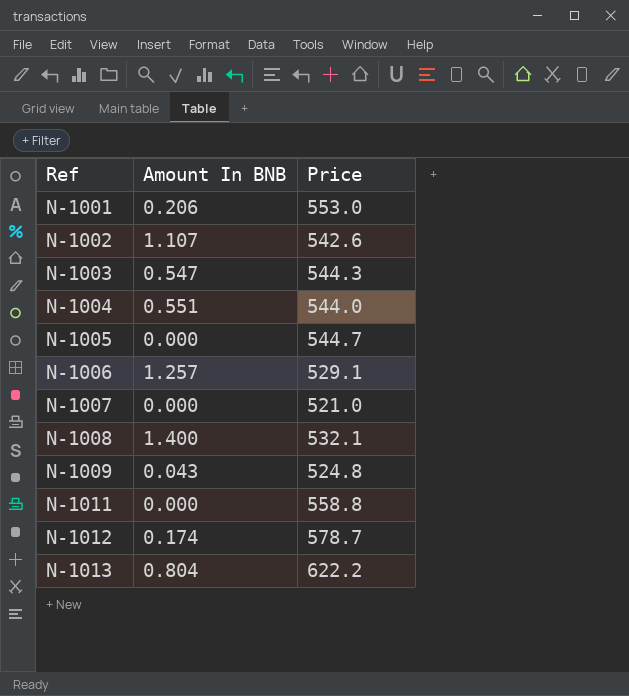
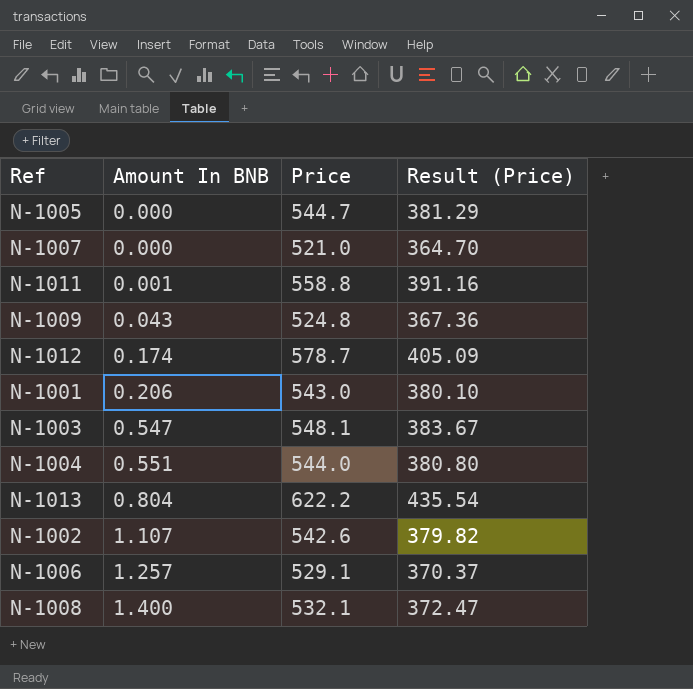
row order: Ref ascending -> Amount In BNB ascending
column Result (Price) | formula: none -> [Price] * 0.7
N-1011 | Amount In BNB: 0.000 -> 0.001
N-1001 | Price: 553.0 -> 543.0
N-1003 | Price: 544.3 -> 548.1

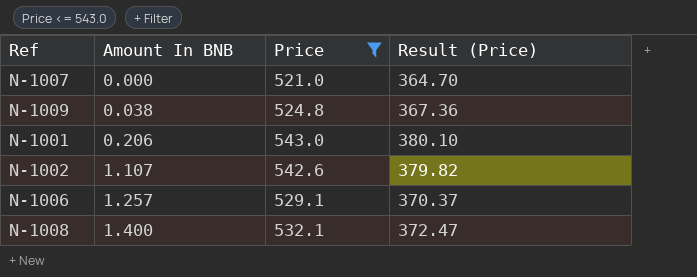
filter: none -> Price <= 543.0
N-1009 | Amount In BNB: 0.043 -> 0.038

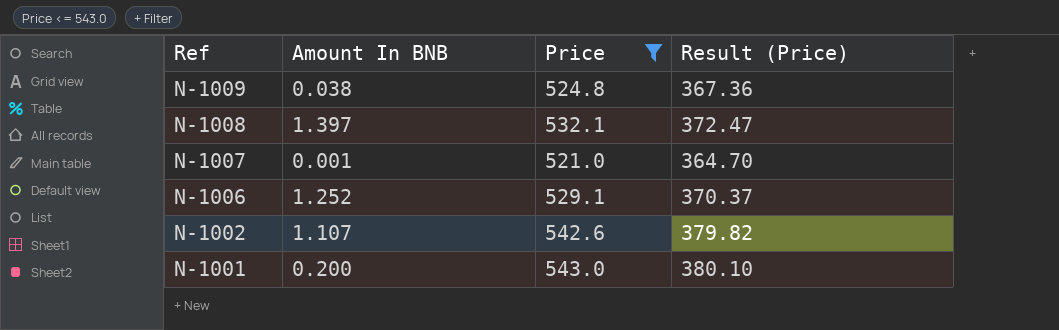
row order: Amount In BNB ascending -> Ref descending
N-1008 | Amount In BNB: 1.400 -> 1.397
N-1007 | Amount In BNB: 0.000 -> 0.001
N-1006 | Amount In BNB: 1.257 -> 1.252
N-1001 | Amount In BNB: 0.206 -> 0.200

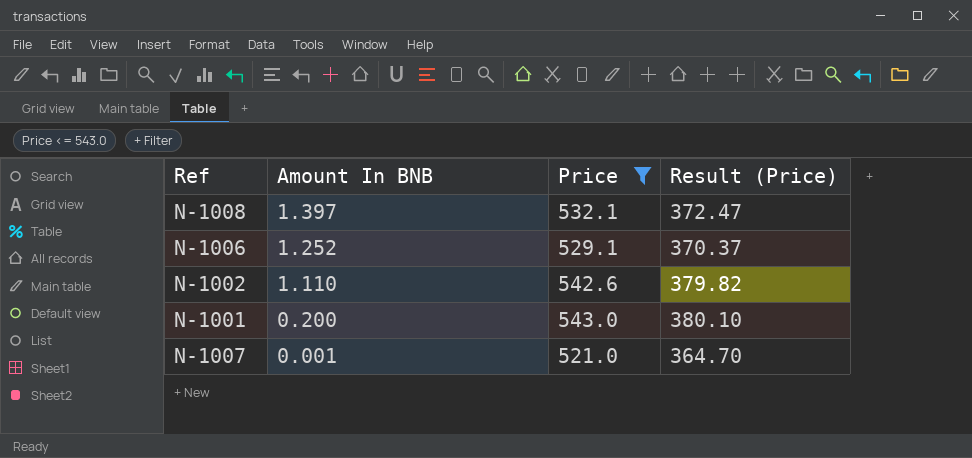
row order: Ref descending -> Amount In BNB descending
row N-1009: 0.038 | 524.8 | 367.36 -> none
N-1002 | Amount In BNB: 1.107 -> 1.110

